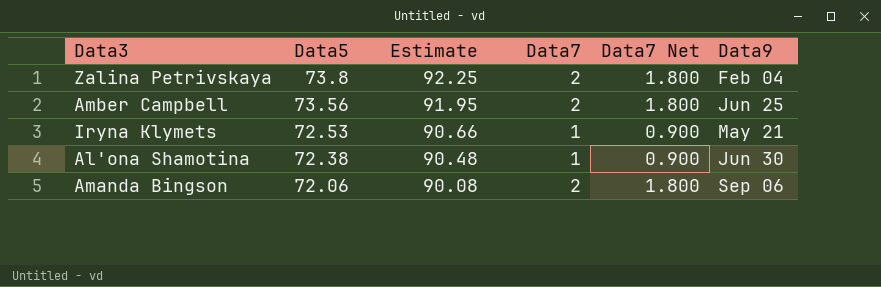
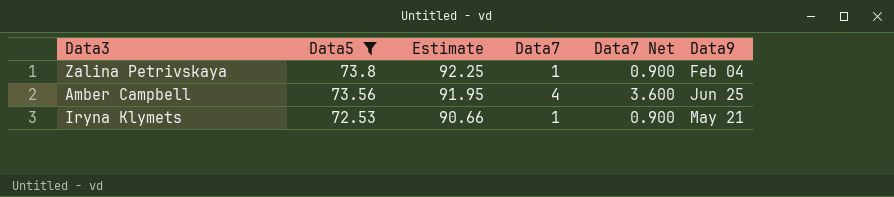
filter: none -> Data5 >= 72.53
Zalina Petrivskaya | Data7: 2 -> 1
Zalina Petrivskaya | Data7 Net: 1.800 -> 0.900
Amber Campbell | Data7: 2 -> 4
Amber Campbell | Data7 Net: 1.800 -> 3.600

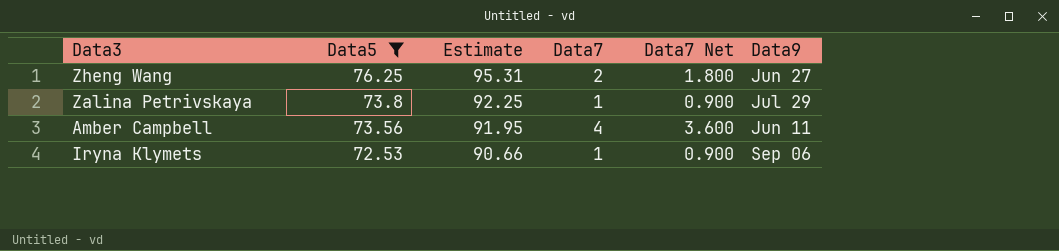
row Zheng Wang: none -> 76.25 | 95.31 | 2 | 1.800 | Jun 27
Zalina Petrivskaya | Data9: Feb 04 -> Jul 29
Amber Campbell | Data9: Jun 25 -> Jun 11
Iryna Klymets | Data9: May 21 -> Sep 06

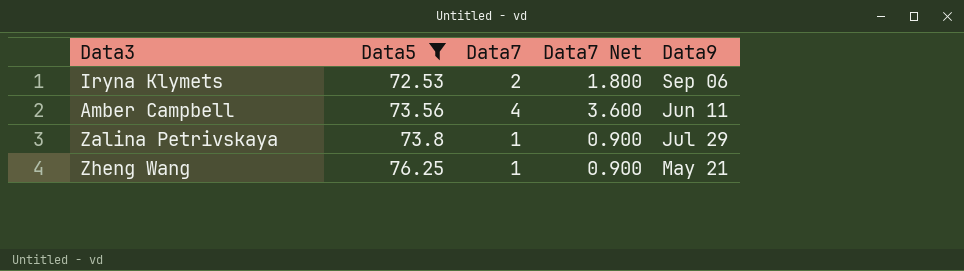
row order: Data5 descending -> Data5 ascending
column Estimate | formula: [Data5] * 1.25 -> none
Iryna Klymets | Data7: 1 -> 2
Iryna Klymets | Data7 Net: 0.900 -> 1.800
Zheng Wang | Data7: 2 -> 1
Zheng Wang | Data7 Net: 1.800 -> 0.900
Zheng Wang | Data9: Jun 27 -> May 21

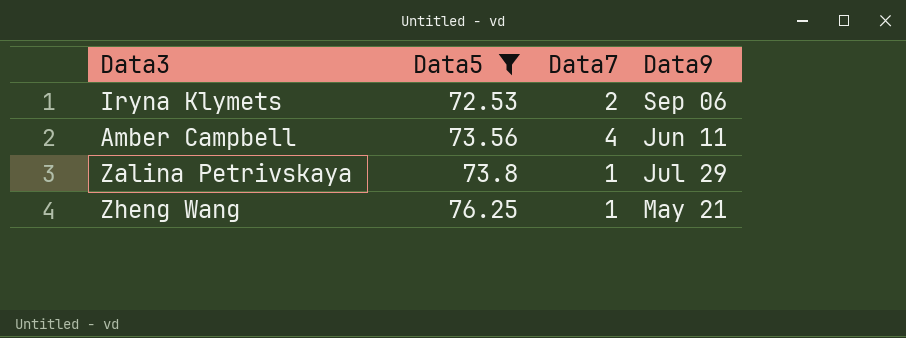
column Data7 Net | formula: [Data7] * 0.9 -> none

